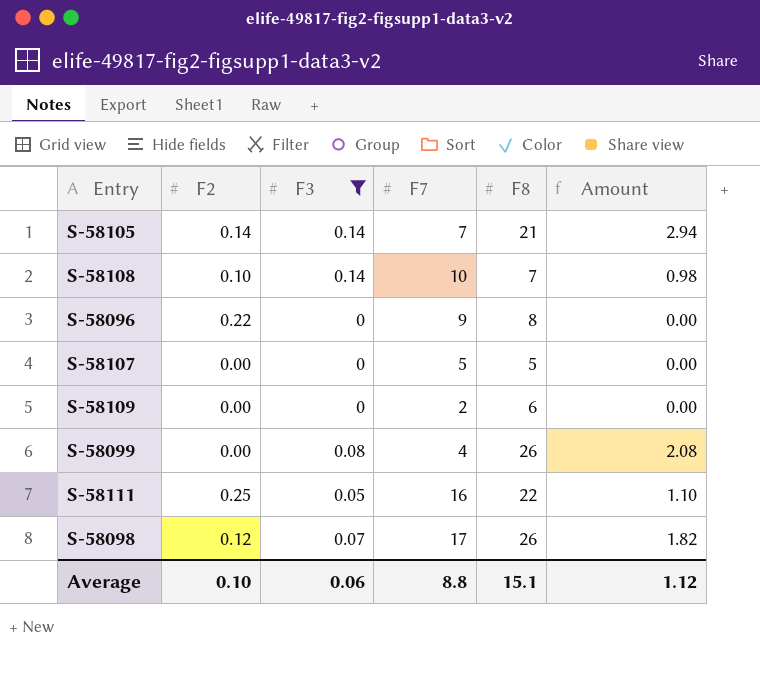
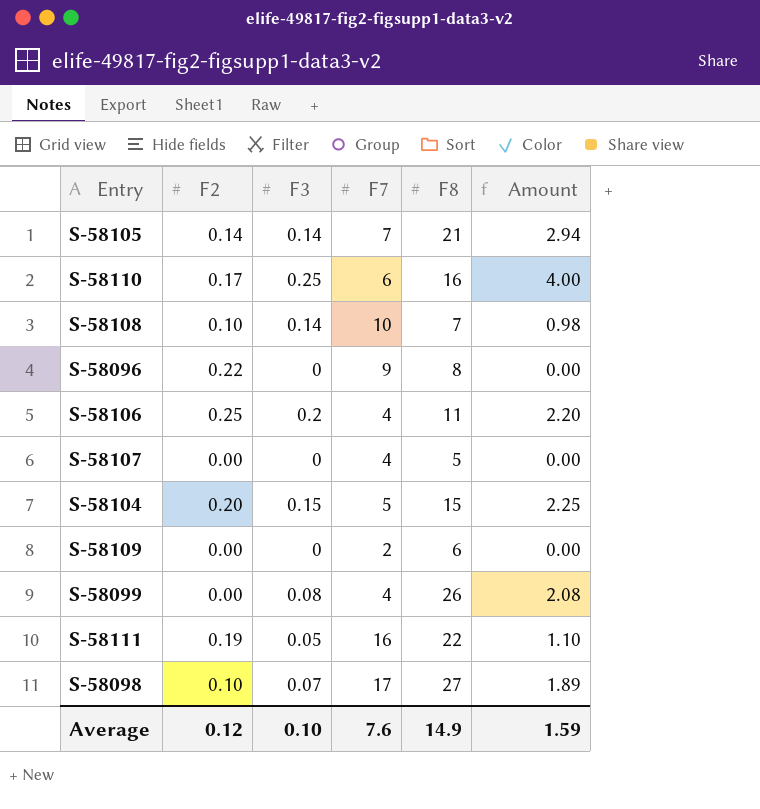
filter: F3 <= 0.14 -> none
S-58107 | F7: 5 -> 4
S-58111 | F2: 0.25 -> 0.19
S-58098 | F2: 0.12 -> 0.10
S-58098 | F8: 26 -> 27
S-58098 | Amount: 1.82 -> 1.89
Average | F2: 0.10 -> 0.12
Average | F3: 0.06 -> 0.10
Average | F7: 8.8 -> 7.6
Average | F8: 15.1 -> 14.9
Average | Amount: 1.12 -> 1.59

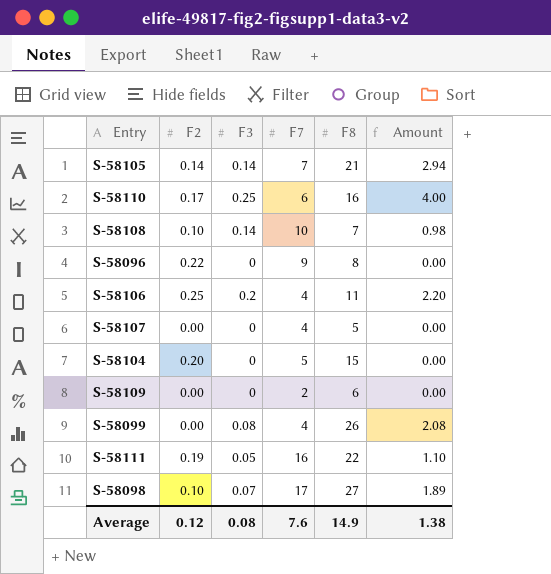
S-58104 | F3: 0.15 -> 0
S-58104 | Amount: 2.25 -> 0.00
Average | F3: 0.10 -> 0.08
Average | Amount: 1.59 -> 1.38

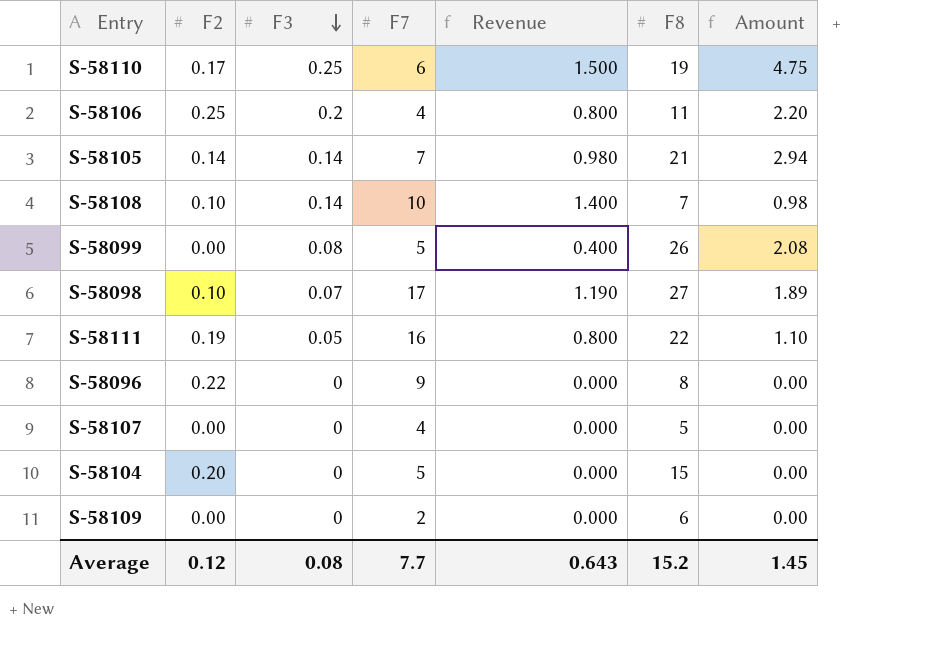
row order: none -> F3 descending
column Revenue | formula: none -> [F3] * [F7]
S-58110 | F8: 16 -> 19
S-58110 | Amount: 4.00 -> 4.75
S-58099 | F7: 4 -> 5
Average | F7: 7.6 -> 7.7
Average | F8: 14.9 -> 15.2
Average | Amount: 1.38 -> 1.45

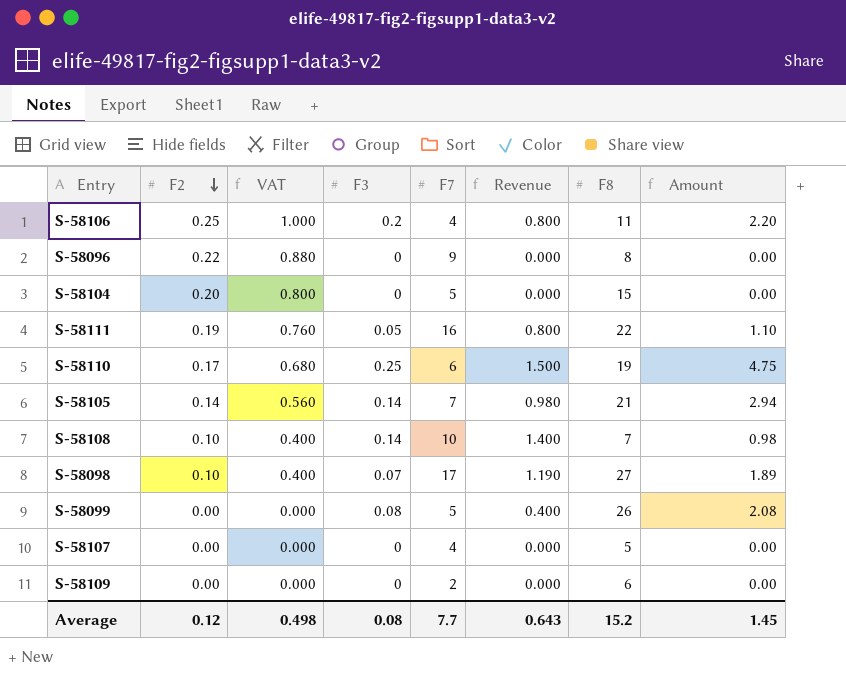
row order: F3 descending -> F2 descending
column VAT | formula: none -> [F2] * 4

